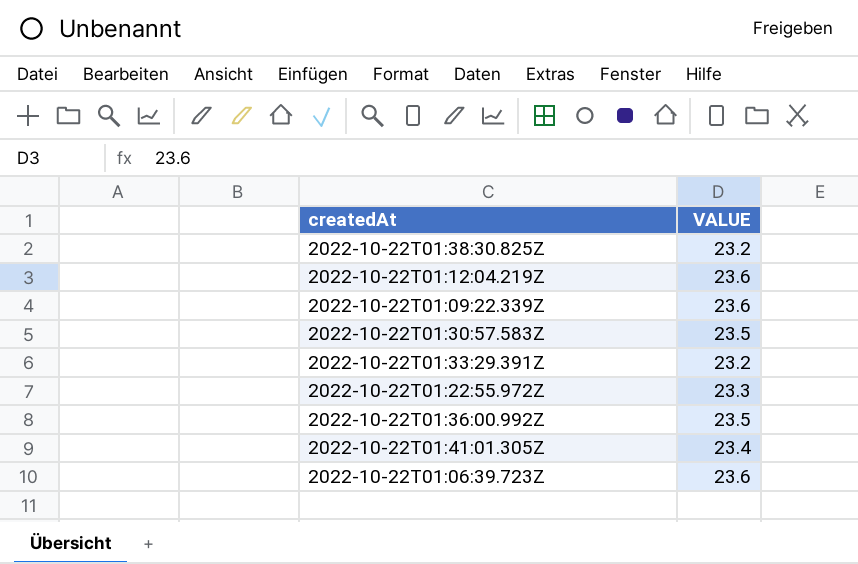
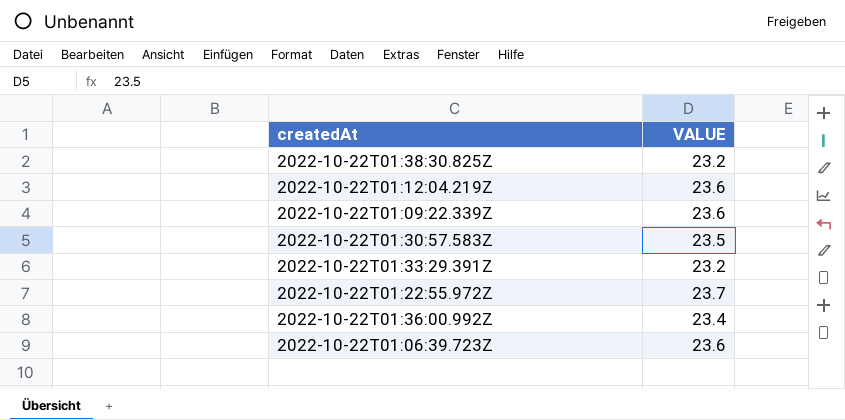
row 2022-10-22T01:41:01.305Z: 23.4 -> none
2022-10-22T01:22:55.972Z | VALUE: 23.3 -> 23.7
2022-10-22T01:36:00.992Z | VALUE: 23.5 -> 23.4

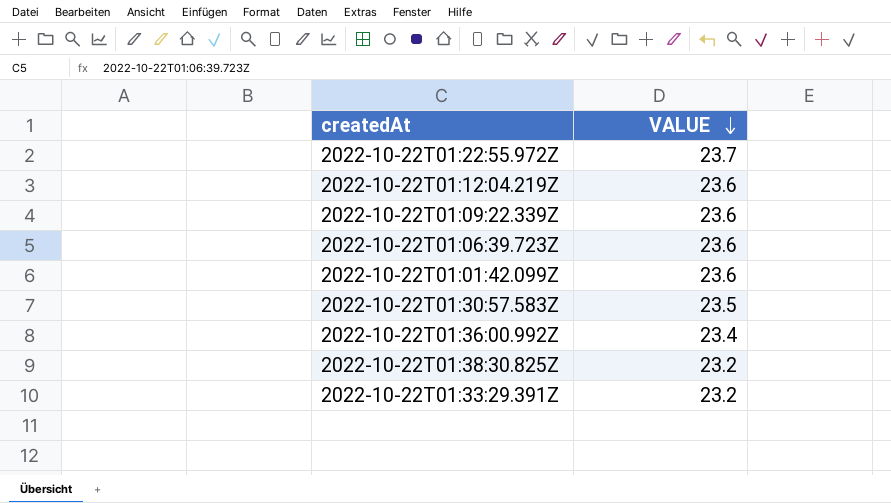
row order: none -> VALUE descending
row 2022-10-22T01:01:42.099Z: none -> 23.6

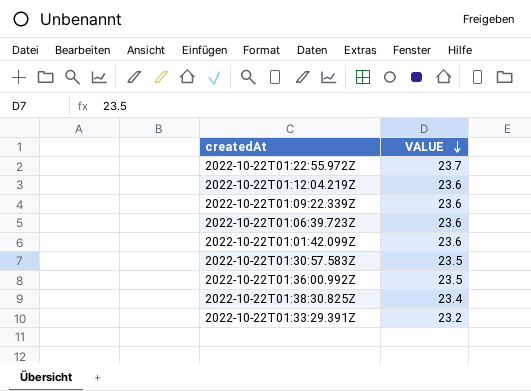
2022-10-22T01:36:00.992Z | VALUE: 23.4 -> 23.5
2022-10-22T01:38:30.825Z | VALUE: 23.2 -> 23.4

